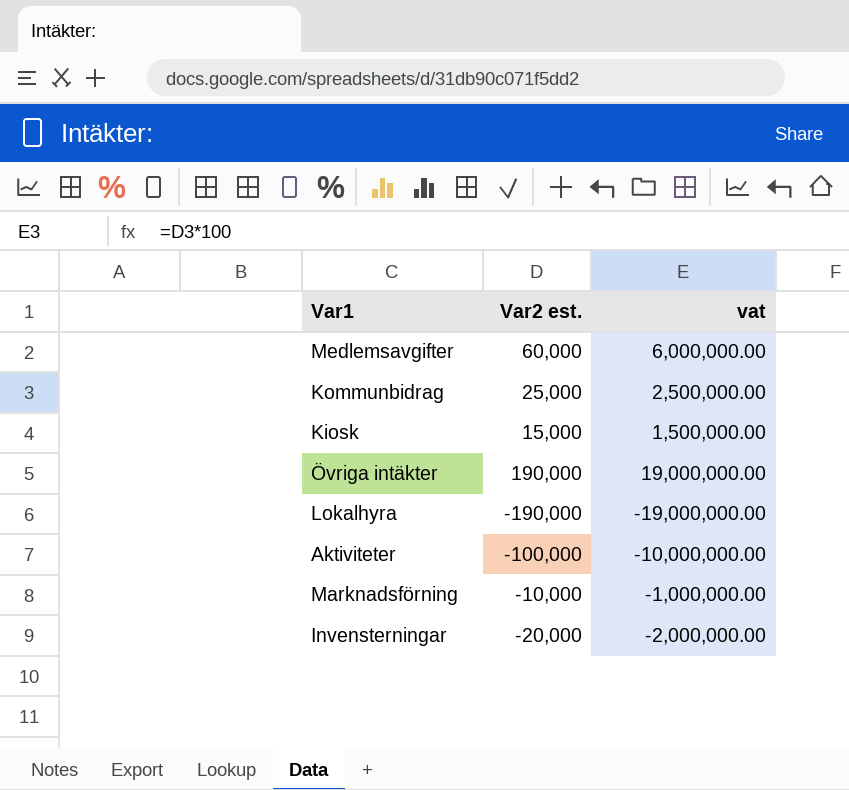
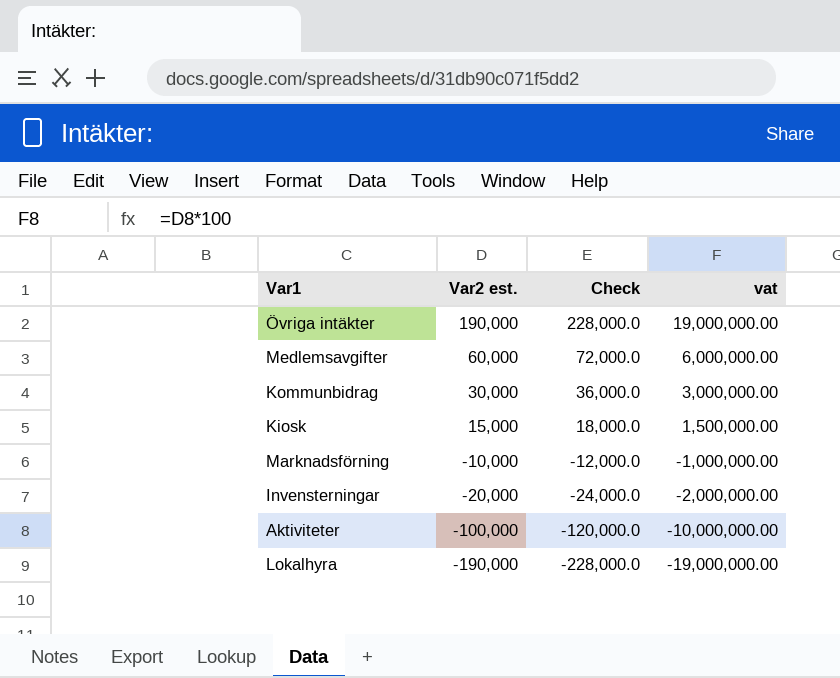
row order: none -> Var2 est. descending
column Check | formula: none -> [Var2 est.] * 1.2
Kommunbidrag | Var2 est.: 25,000 -> 30,000
Kommunbidrag | vat: 2,500,000.00 -> 3,000,000.00

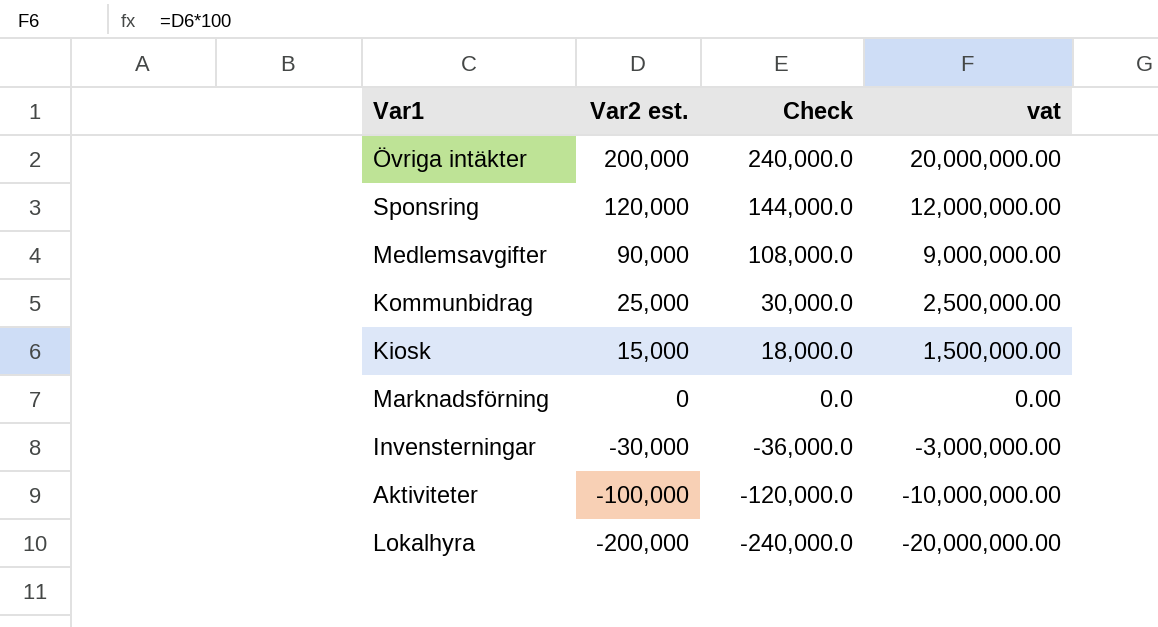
Övriga intäkter | Var2 est.: 190,000 -> 200,000
Övriga intäkter | Check: 228,000.0 -> 240,000.0
Övriga intäkter | vat: 19,000,000.00 -> 20,000,000.00
row Sponsring: none -> 120,000 | 144,000.0 | 12,000,000.00
Medlemsavgifter | Var2 est.: 60,000 -> 90,000
Medlemsavgifter | Check: 72,000.0 -> 108,000.0
Medlemsavgifter | vat: 6,000,000.00 -> 9,000,000.00
Kommunbidrag | Var2 est.: 30,000 -> 25,000
Kommunbidrag | Check: 36,000.0 -> 30,000.0
Kommunbidrag | vat: 3,000,000.00 -> 2,500,000.00
Marknadsförning | Var2 est.: -10,000 -> 0
Marknadsförning | Check: -12,000.0 -> 0.0
Marknadsförning | vat: -1,000,000.00 -> 0.00
Invensterningar | Var2 est.: -20,000 -> -30,000
Invensterningar | Check: -24,000.0 -> -36,000.0
Invensterningar | vat: -2,000,000.00 -> -3,000,000.00
Lokalhyra | Var2 est.: -190,000 -> -200,000
Lokalhyra | Check: -228,000.0 -> -240,000.0
Lokalhyra | vat: -19,000,000.00 -> -20,000,000.00

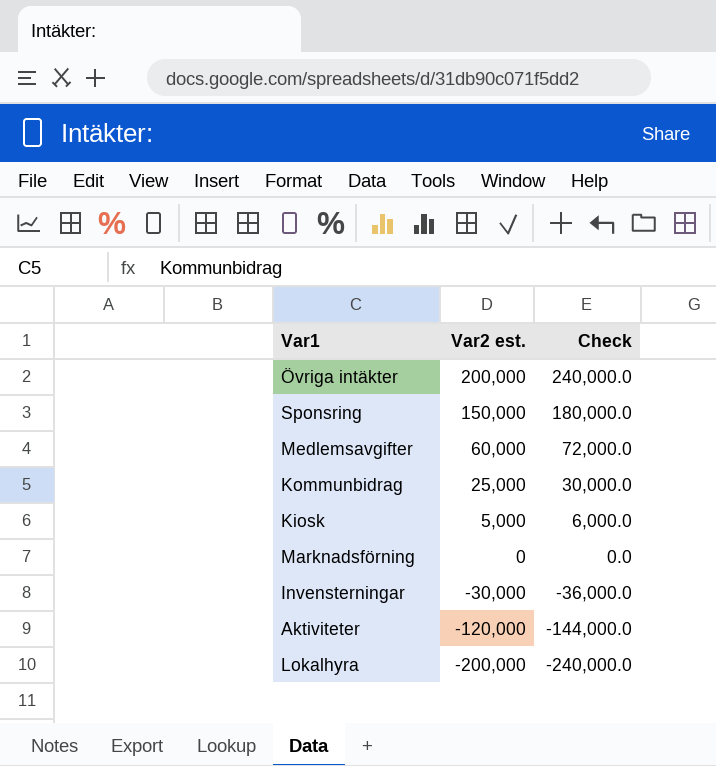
column vat | formula: [Var2 est.] * 100 -> none
Sponsring | Var2 est.: 120,000 -> 150,000
Sponsring | Check: 144,000.0 -> 180,000.0
Medlemsavgifter | Var2 est.: 90,000 -> 60,000
Medlemsavgifter | Check: 108,000.0 -> 72,000.0
Kiosk | Var2 est.: 15,000 -> 5,000
Kiosk | Check: 18,000.0 -> 6,000.0
Aktiviteter | Var2 est.: -100,000 -> -120,000
Aktiviteter | Check: -120,000.0 -> -144,000.0

